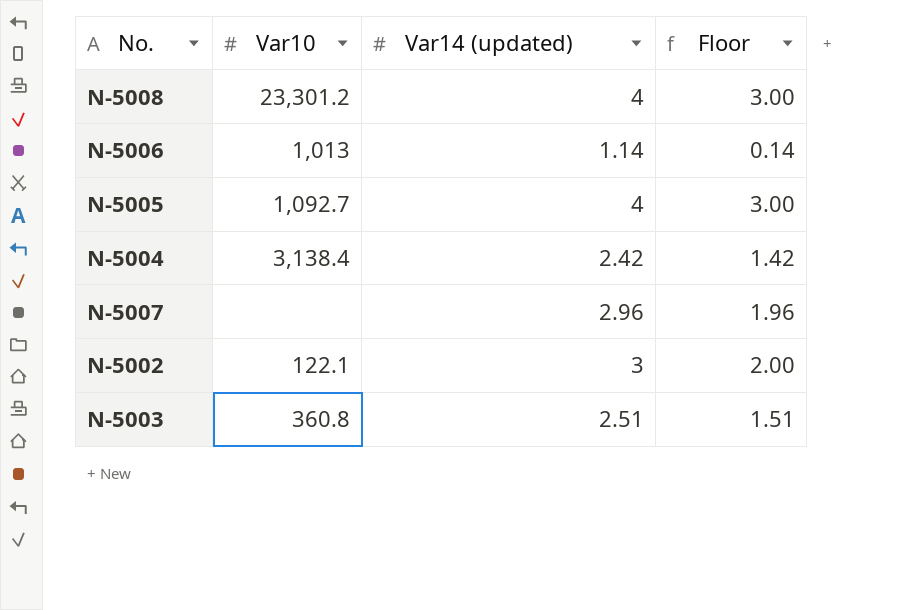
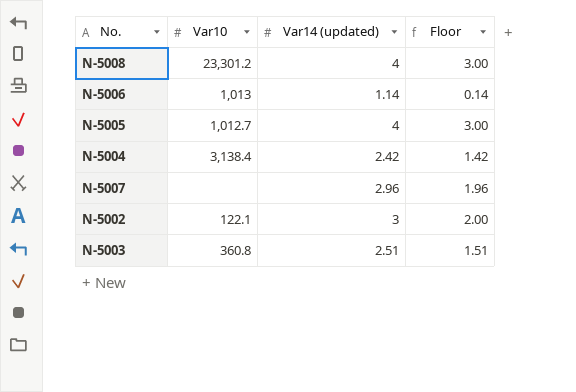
N-5005 | Var10: 1,092.7 -> 1,012.7

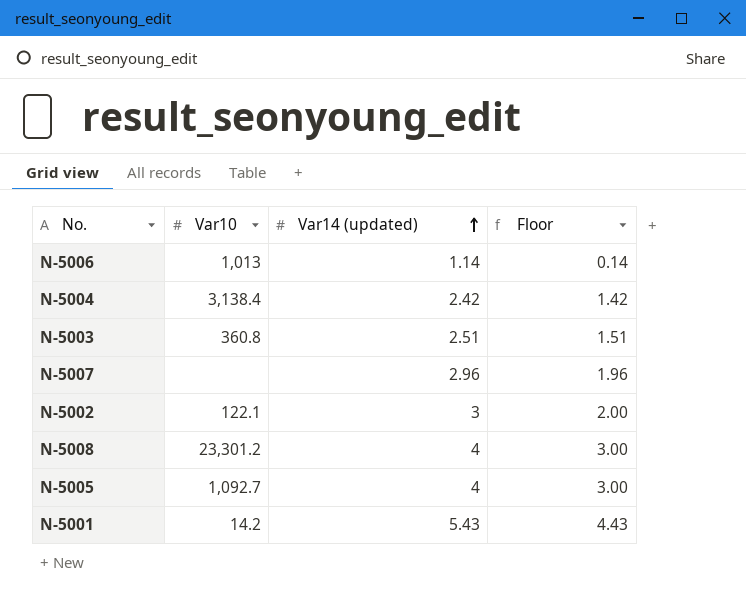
row order: none -> Var14 (updated) ascending
N-5005 | Var10: 1,012.7 -> 1,092.7
row N-5001: none -> 14.2 | 5.43 | 4.43

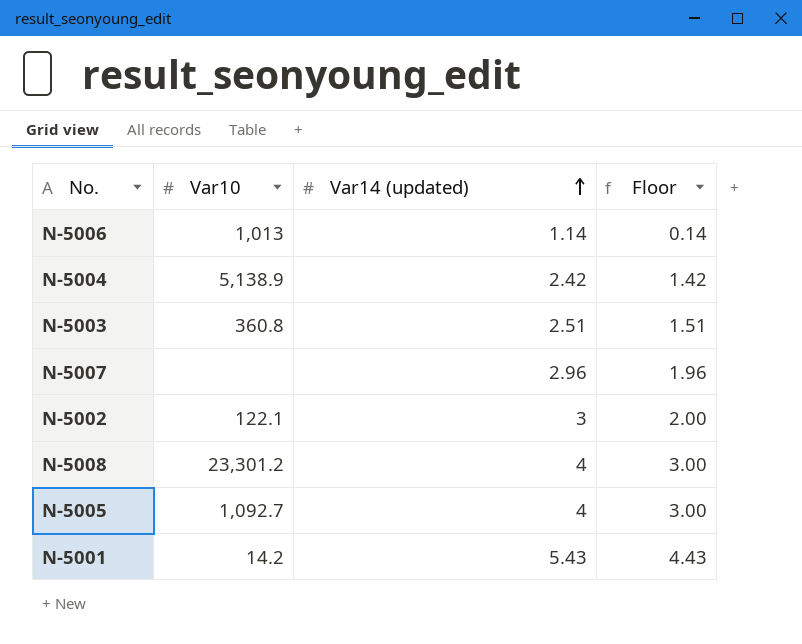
N-5004 | Var10: 3,138.4 -> 5,138.9

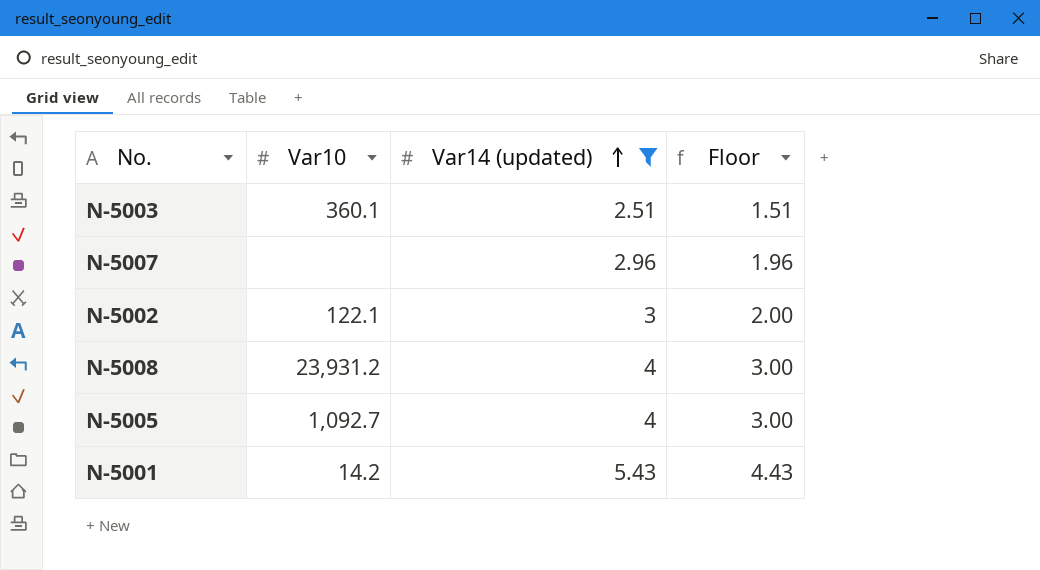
filter: none -> Var14 (updated) >= 2.51
N-5003 | Var10: 360.8 -> 360.1
N-5008 | Var10: 23,301.2 -> 23,931.2

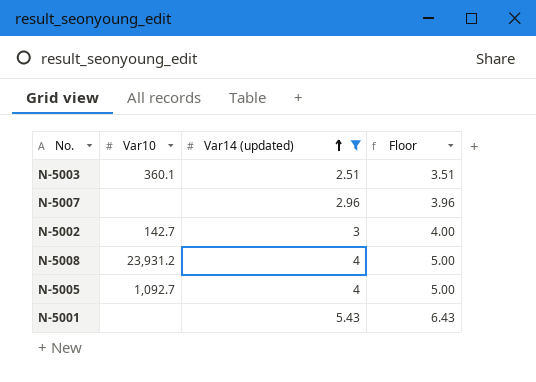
column Floor | formula: [Var14 (updated)] - 1 -> [Var14 (updated)] + 1
N-5002 | Var10: 122.1 -> 142.7
N-5001 | Var10: 14.2 -> none

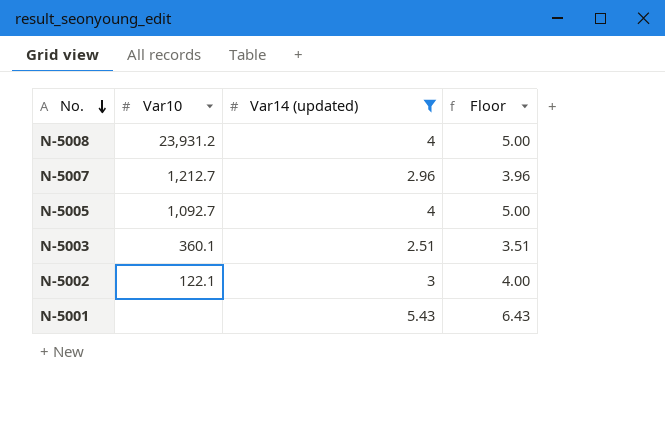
row order: Var14 (updated) ascending -> No. descending
N-5007 | Var10: none -> 1,212.7
N-5002 | Var10: 142.7 -> 122.1

